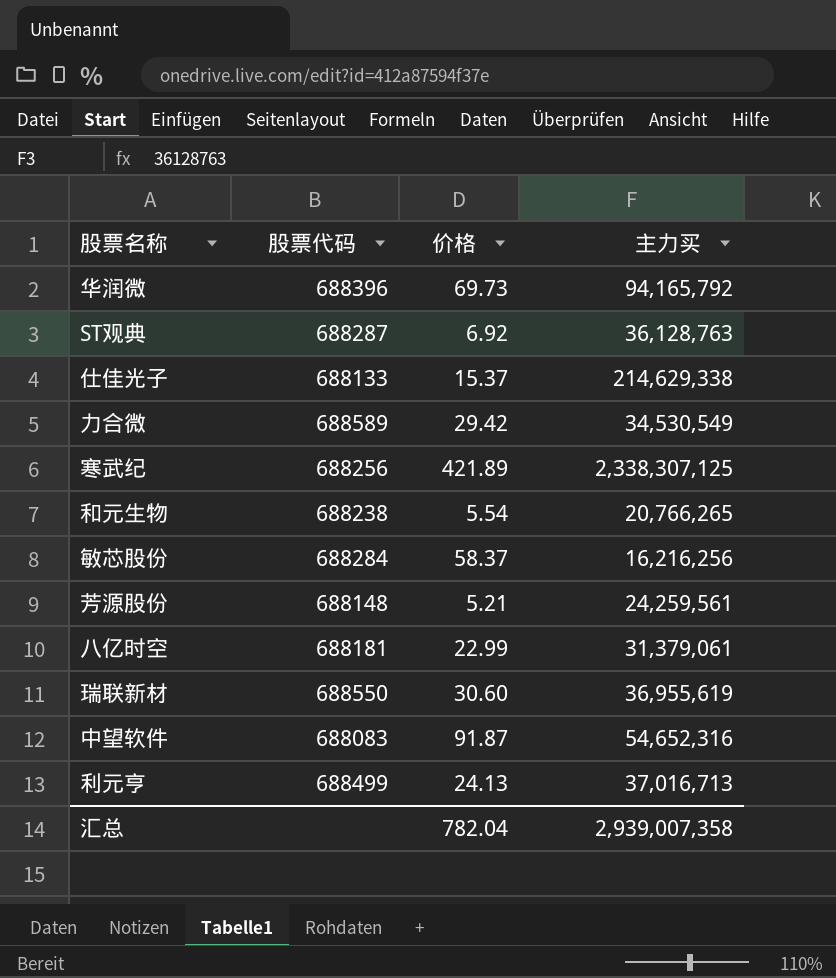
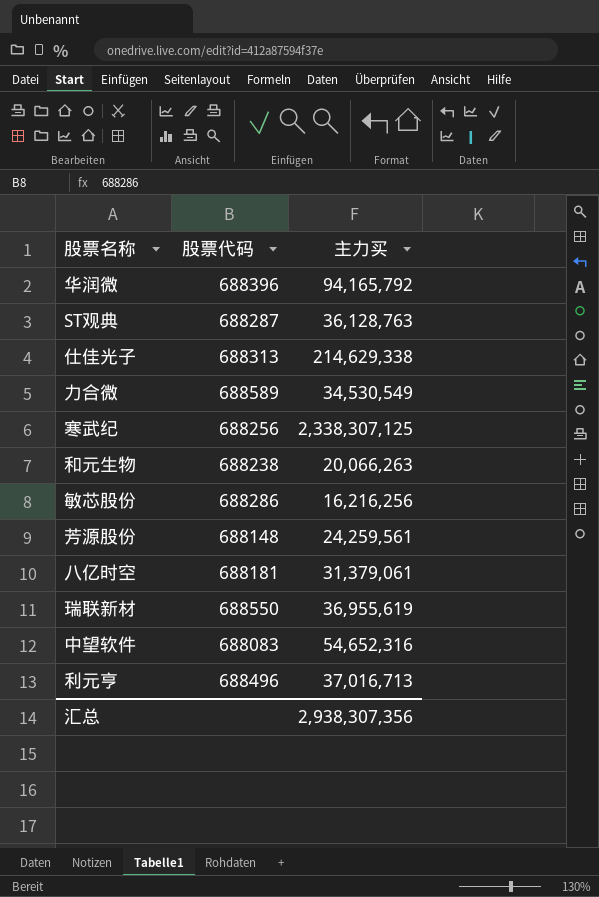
column 价格 | position: 3 -> none
仕佳光子 | 股票代码: 688133 -> 688313
和元生物 | 主力买: 20,766,265 -> 20,066,263
敏芯股份 | 股票代码: 688284 -> 688286
利元亨 | 股票代码: 688499 -> 688496
汇总 | 主力买: 2,939,007,358 -> 2,938,307,356

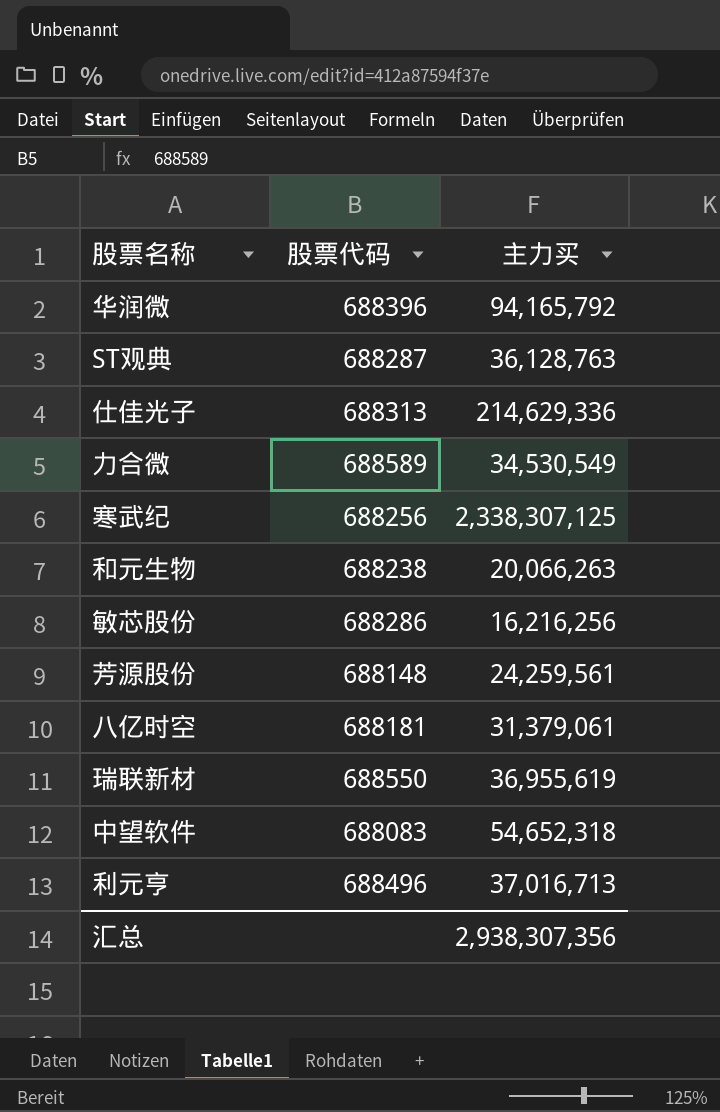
仕佳光子 | 主力买: 214,629,338 -> 214,629,336
中望软件 | 主力买: 54,652,316 -> 54,652,318

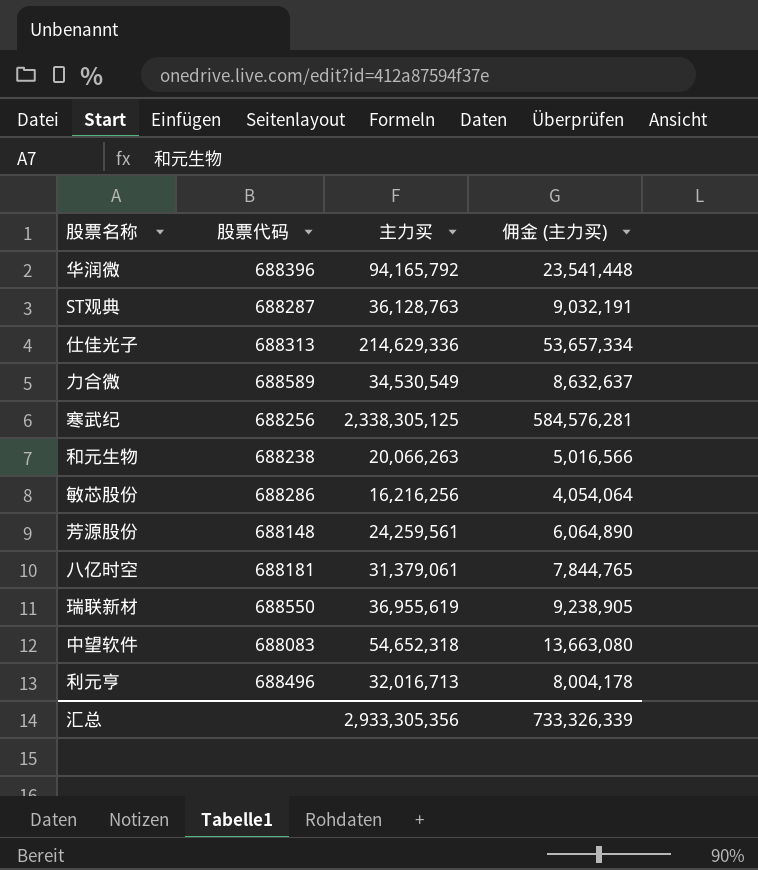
column 佣金 (主力买) | formula: none -> [主力买] * 0.25
寒武纪 | 主力买: 2,338,307,125 -> 2,338,305,125
利元亨 | 主力买: 37,016,713 -> 32,016,713
汇总 | 主力买: 2,938,307,356 -> 2,933,305,356

